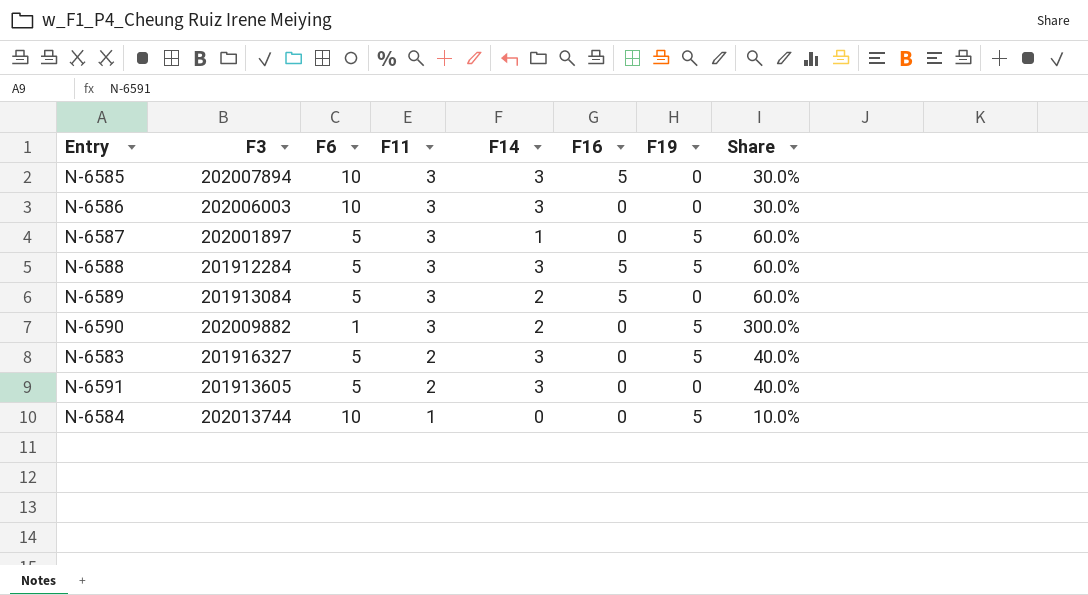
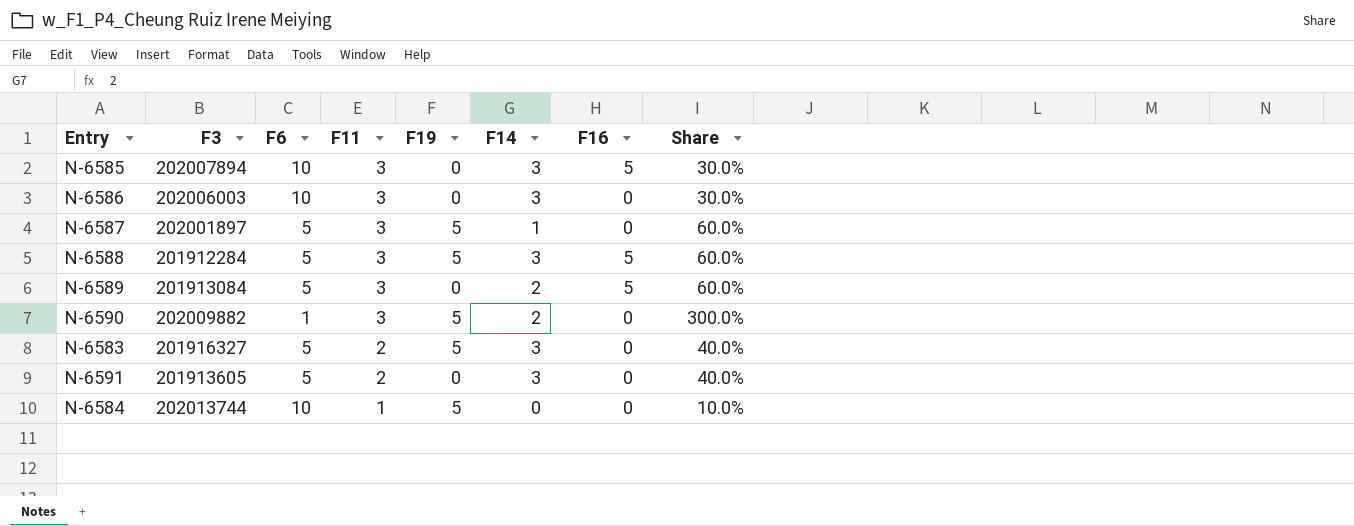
column F19 | position: 7 -> 5

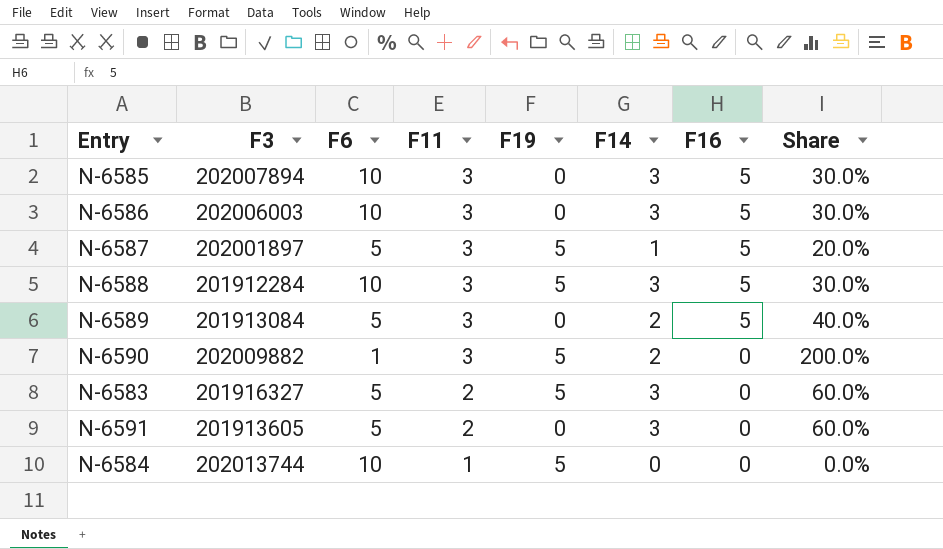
column Share | formula: [F11] / [F6] -> [F14] / [F6]
N-6586 | F16: 0 -> 5
N-6587 | F16: 0 -> 5
N-6588 | F6: 5 -> 10

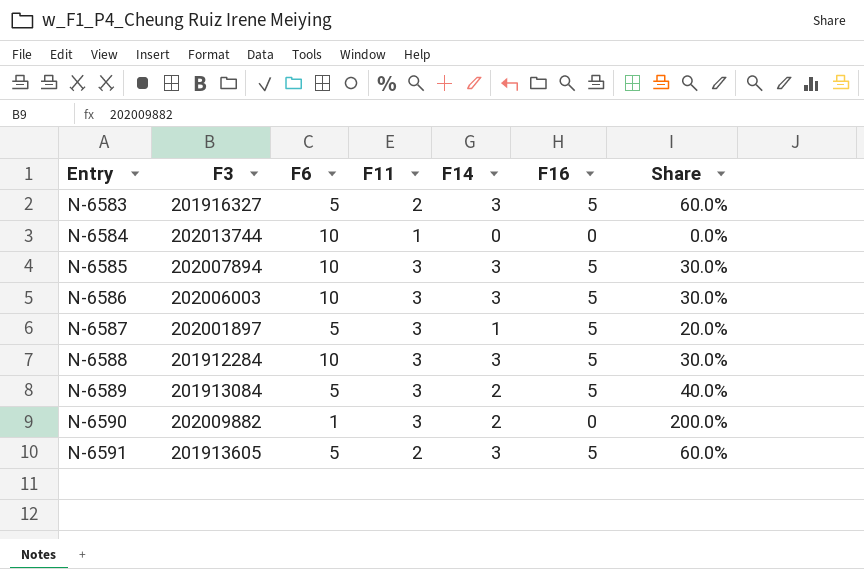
row order: F11 descending -> Entry ascending
column F19 | position: 5 -> none
N-6583 | F16: 0 -> 5
N-6591 | F16: 0 -> 5

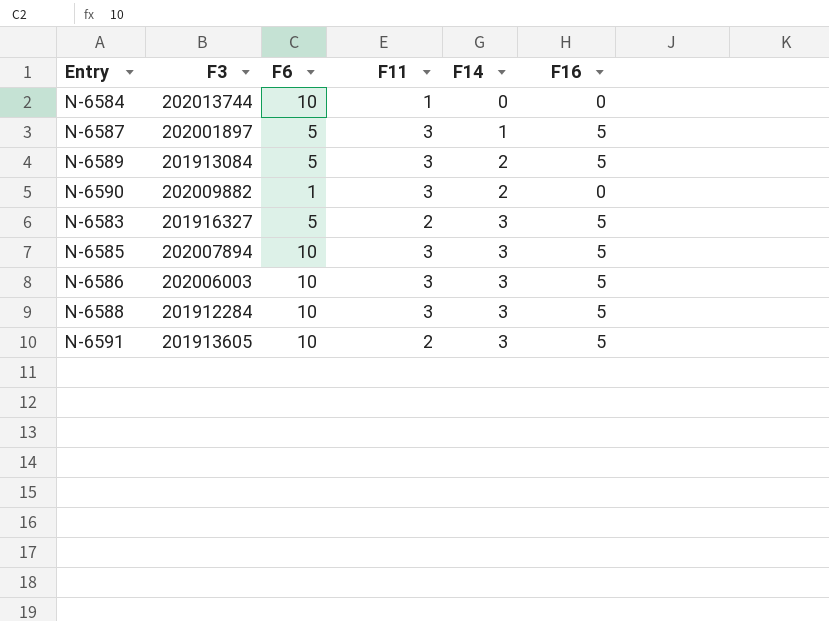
row order: Entry ascending -> F14 ascending
column Share | formula: [F14] / [F6] -> none
N-6591 | F6: 5 -> 10

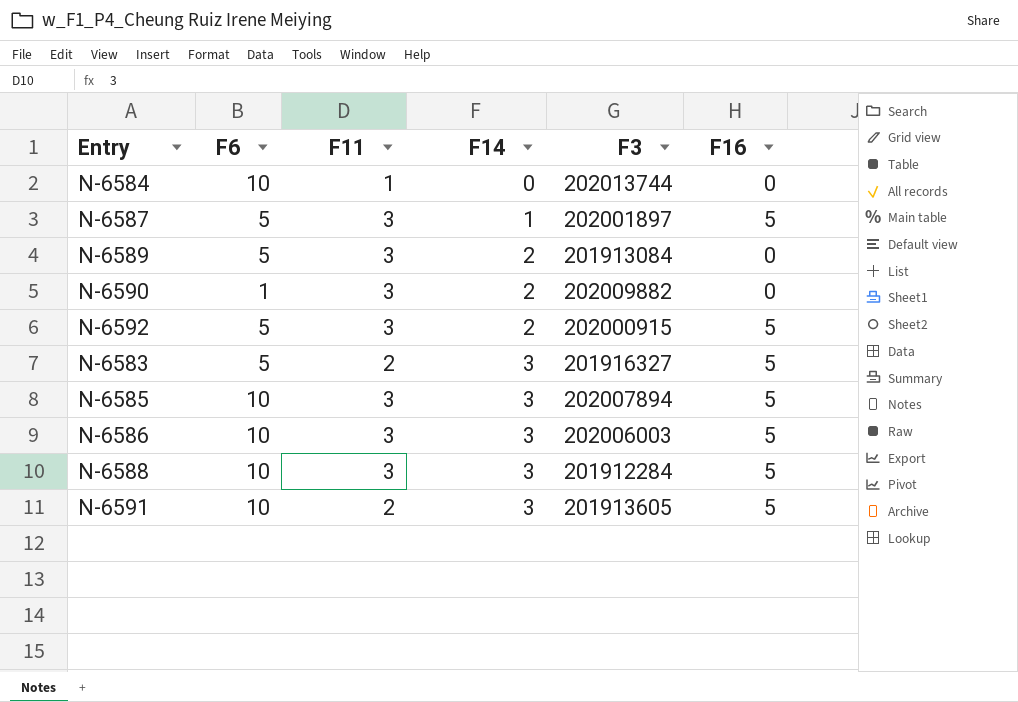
column F3 | position: 2 -> 5
N-6589 | F16: 5 -> 0
row N-6592: none -> 5 | 3 | 2 | 202000915 | 5

